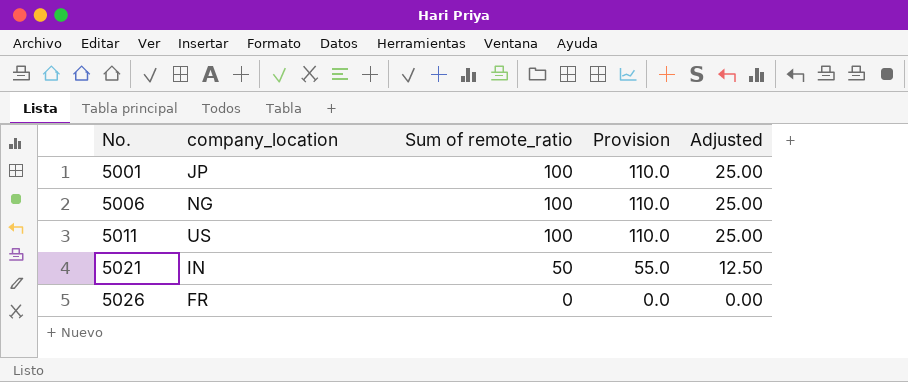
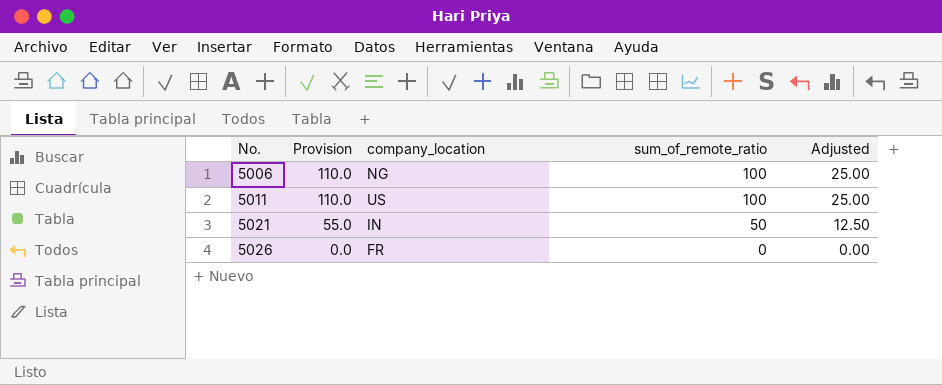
column Provision | position: 4 -> 2
column name: Sum of remote_ratio -> sum_of_remote_ratio
row 5001: JP | 100 | 110.0 | 25.00 -> none

